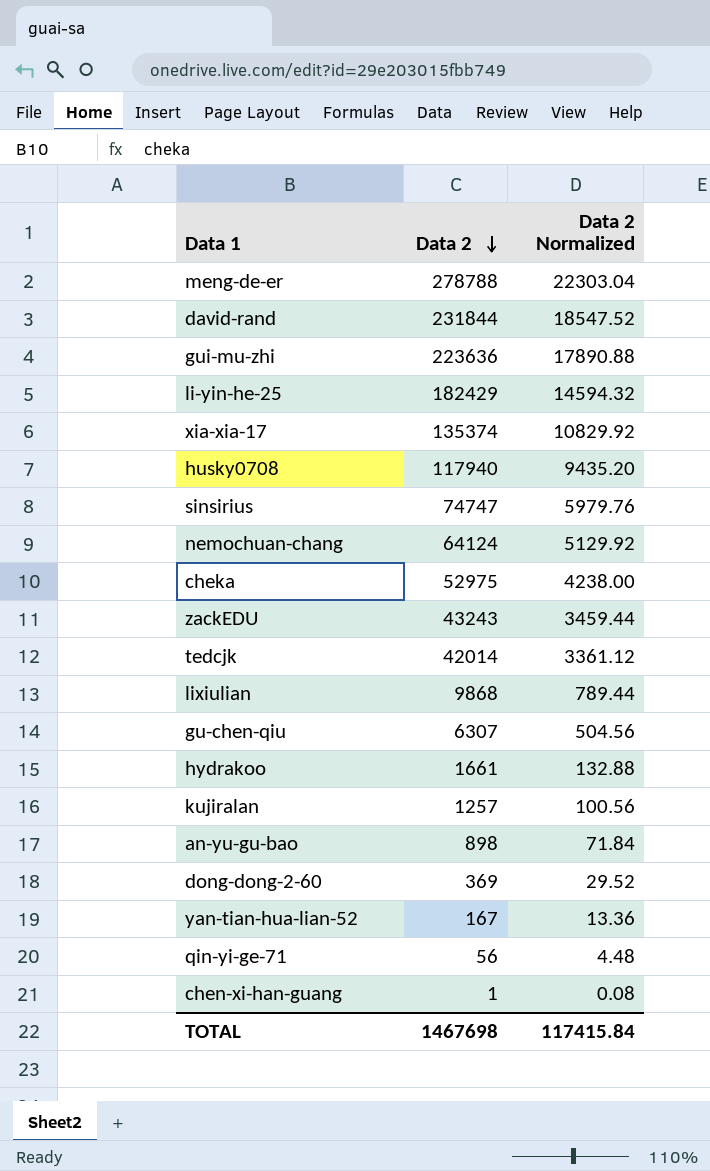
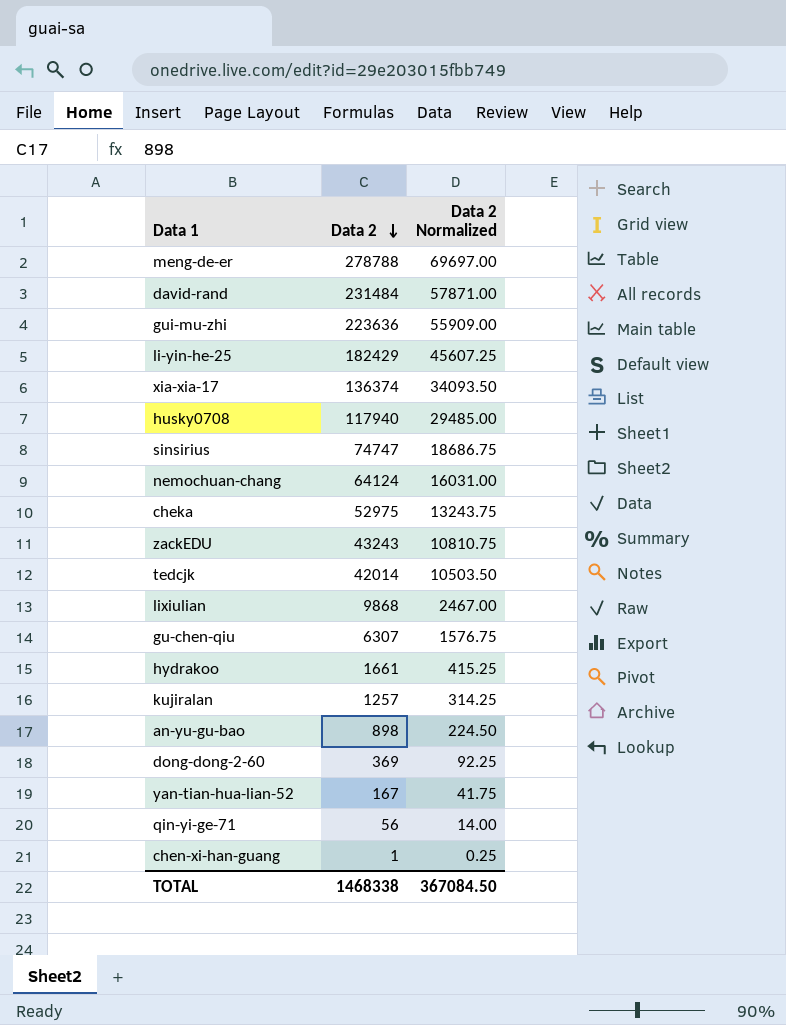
column Data 2 Normalized | formula: [Data 2] * 0.08 -> [Data 2] * 0.25
david-rand | Data 2: 231844 -> 231484
xia-xia-17 | Data 2: 135374 -> 136374
TOTAL | Data 2: 1467698 -> 1468338
TOTAL | Data 2 Normalized: 117415.84 -> 367084.50

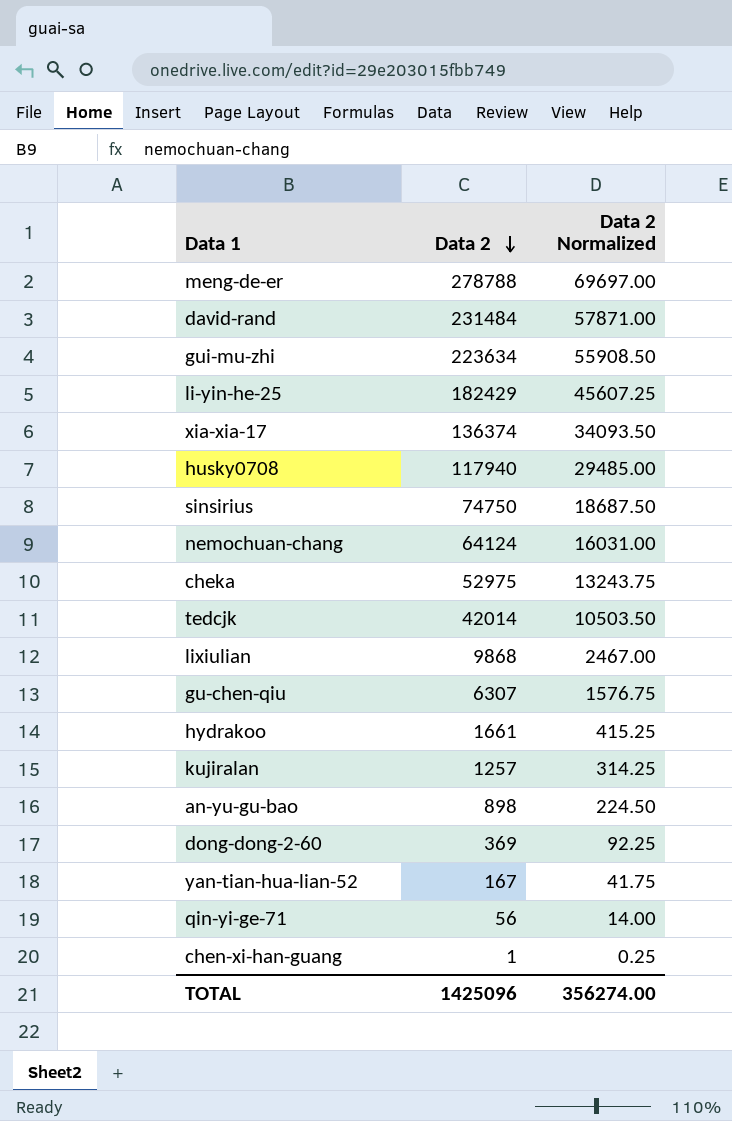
row zackEDU: 43243 | 10810.75 -> none
gui-mu-zhi | Data 2: 223636 -> 223634
gui-mu-zhi | Data 2 Normalized: 55909.00 -> 55908.50
sinsirius | Data 2: 74747 -> 74750
sinsirius | Data 2 Normalized: 18686.75 -> 18687.50
TOTAL | Data 2: 1468338 -> 1425096
TOTAL | Data 2 Normalized: 367084.50 -> 356274.00

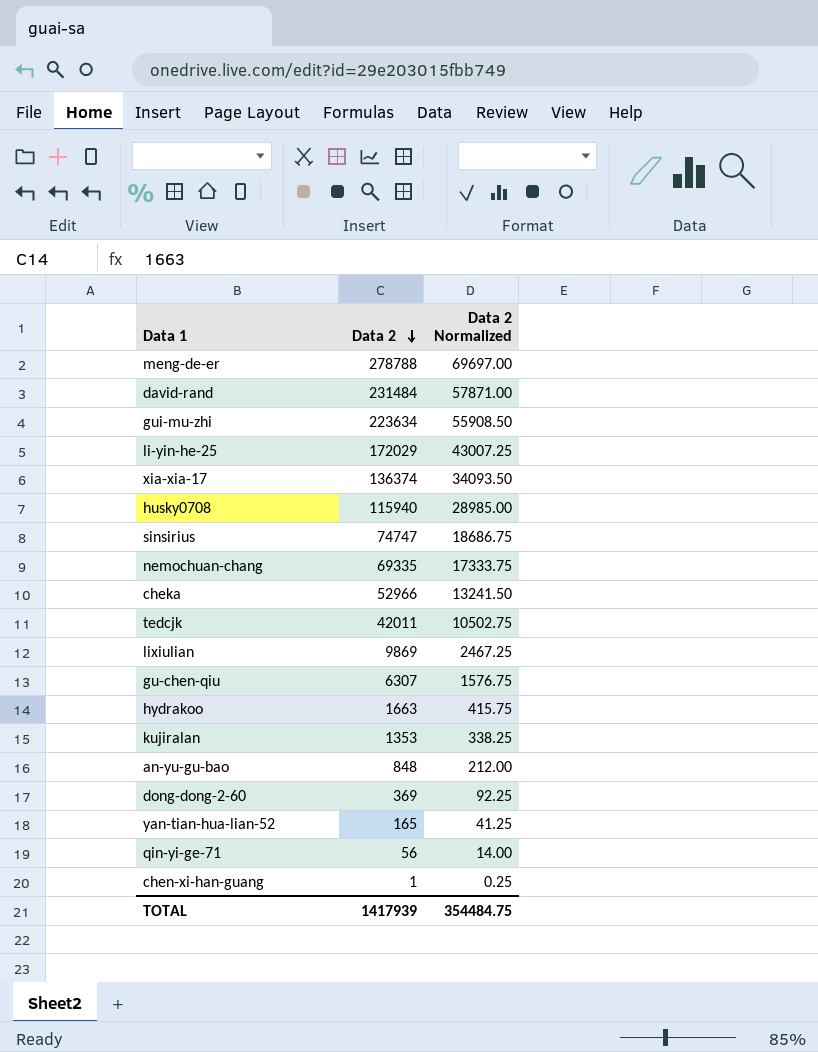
li-yin-he-25 | Data 2: 182429 -> 172029
li-yin-he-25 | Data 2 Normalized: 45607.25 -> 43007.25
husky0708 | Data 2: 117940 -> 115940
husky0708 | Data 2 Normalized: 29485.00 -> 28985.00
sinsirius | Data 2: 74750 -> 74747
sinsirius | Data 2 Normalized: 18687.50 -> 18686.75
nemochuan-chang | Data 2: 64124 -> 69335
nemochuan-chang | Data 2 Normalized: 16031.00 -> 17333.75
cheka | Data 2: 52975 -> 52966
cheka | Data 2 Normalized: 13243.75 -> 13241.50
tedcjk | Data 2: 42014 -> 42011
tedcjk | Data 2 Normalized: 10503.50 -> 10502.75
lixiulian | Data 2: 9868 -> 9869
lixiulian | Data 2 Normalized: 2467.00 -> 2467.25
hydrakoo | Data 2: 1661 -> 1663
hydrakoo | Data 2 Normalized: 415.25 -> 415.75
kujiralan | Data 2: 1257 -> 1353
kujiralan | Data 2 Normalized: 314.25 -> 338.25
an-yu-gu-bao | Data 2: 898 -> 848
an-yu-gu-bao | Data 2 Normalized: 224.50 -> 212.00
yan-tian-hua-lian-52 | Data 2: 167 -> 165
yan-tian-hua-lian-52 | Data 2 Normalized: 41.75 -> 41.25
TOTAL | Data 2: 1425096 -> 1417939
TOTAL | Data 2 Normalized: 356274.00 -> 354484.75

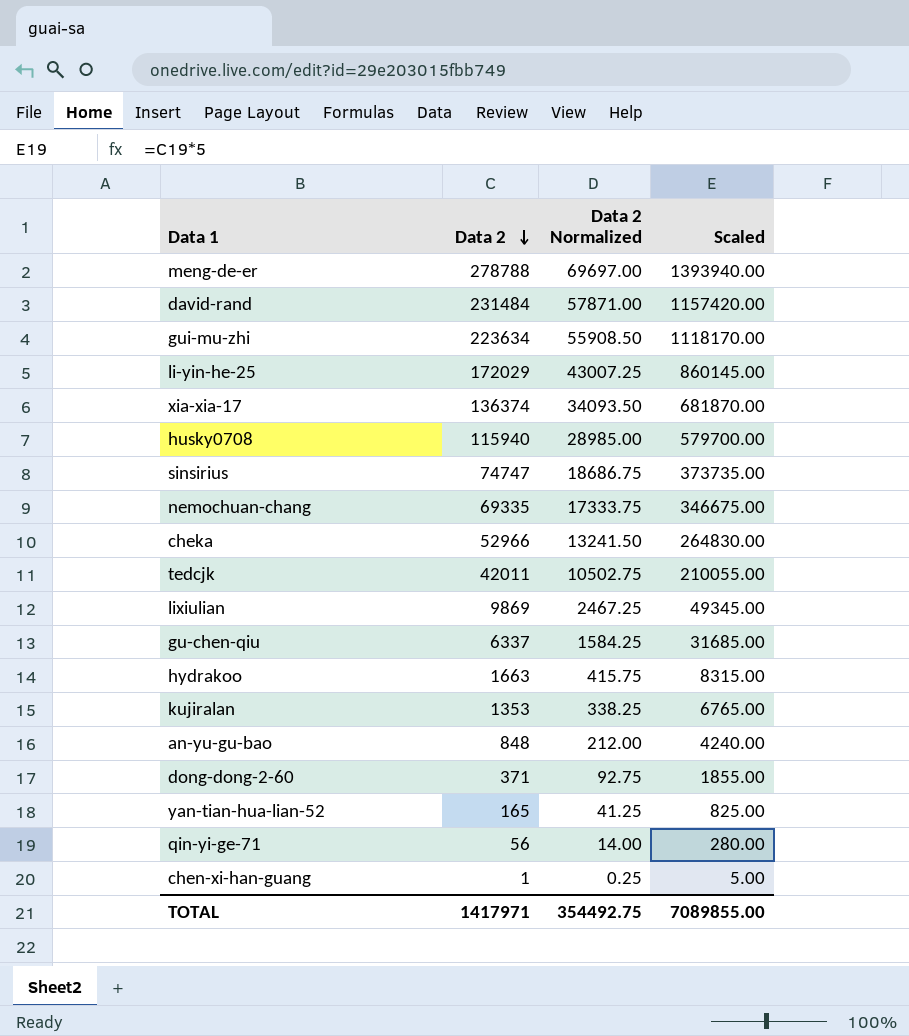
column Scaled | formula: none -> [Data 2] * 5
gu-chen-qiu | Data 2: 6307 -> 6337
gu-chen-qiu | Data 2 Normalized: 1576.75 -> 1584.25
dong-dong-2-60 | Data 2: 369 -> 371
dong-dong-2-60 | Data 2 Normalized: 92.25 -> 92.75
TOTAL | Data 2: 1417939 -> 1417971
TOTAL | Data 2 Normalized: 354484.75 -> 354492.75

